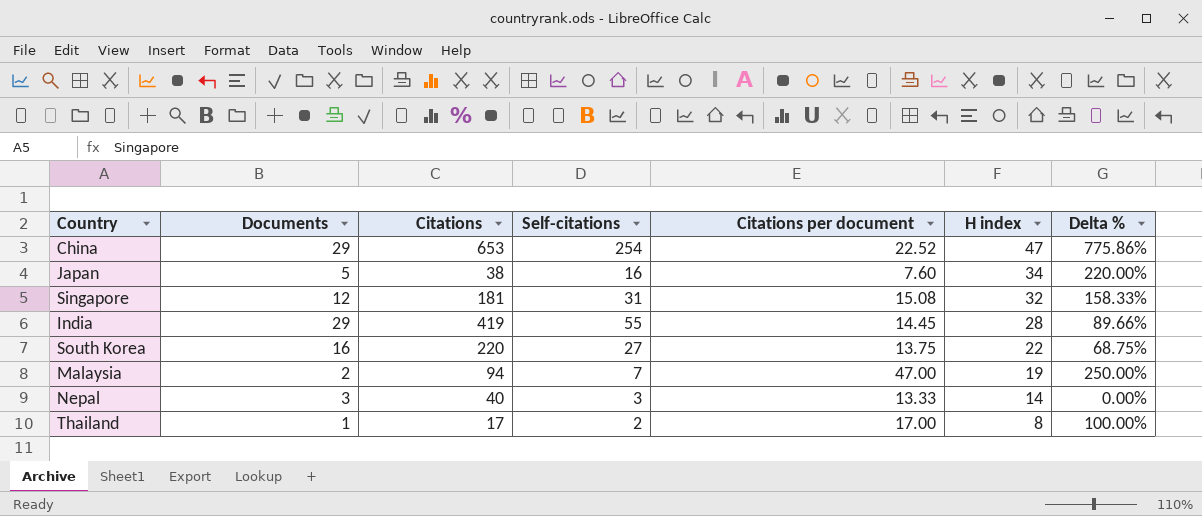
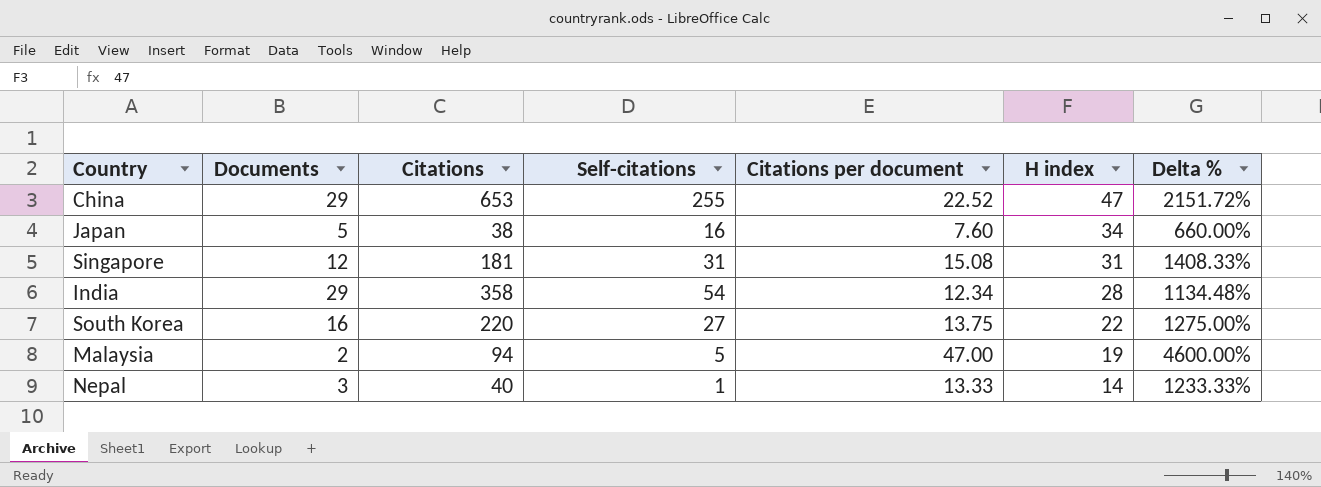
column Delta % | formula: ([Self-citations] - [Documents]) / [Documents] -> ([Citations] - [Documents]) / [Documents]
row Thailand: 1 | 17 | 2 | 17.00 | 8 | 100.00% -> none
China | Self-citations: 254 -> 255
Singapore | H index: 32 -> 31
India | Citations: 419 -> 358
India | Self-citations: 55 -> 54
India | Citations per document: 14.45 -> 12.34
Malaysia | Self-citations: 7 -> 5
Nepal | Self-citations: 3 -> 1

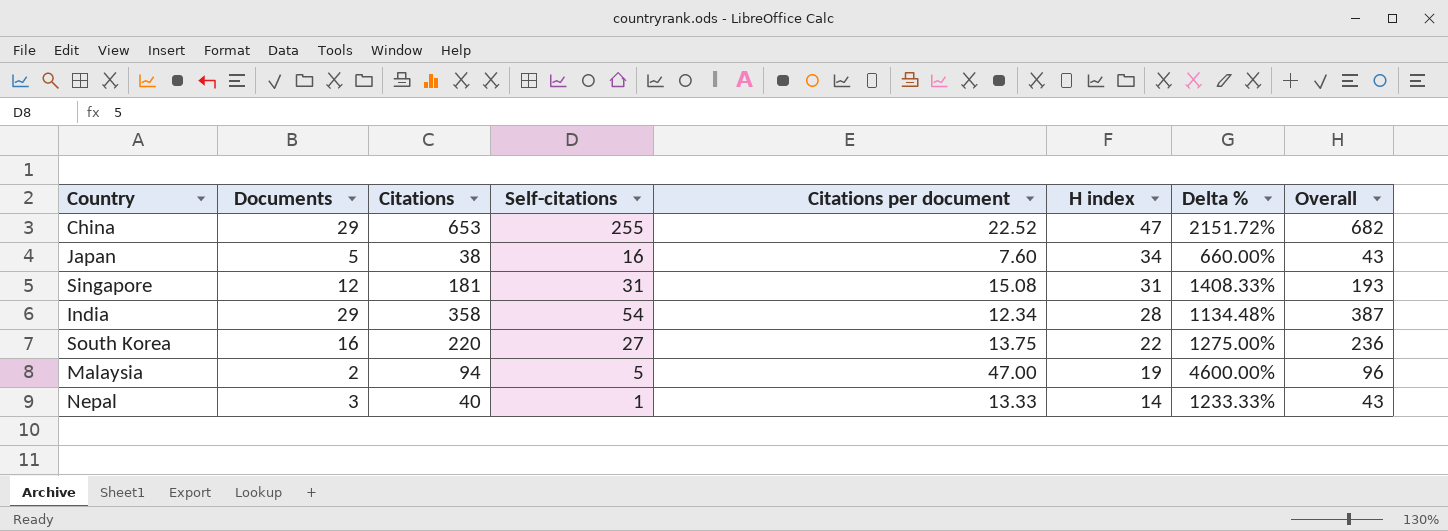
column Overall | formula: none -> [Documents] + [Citations]

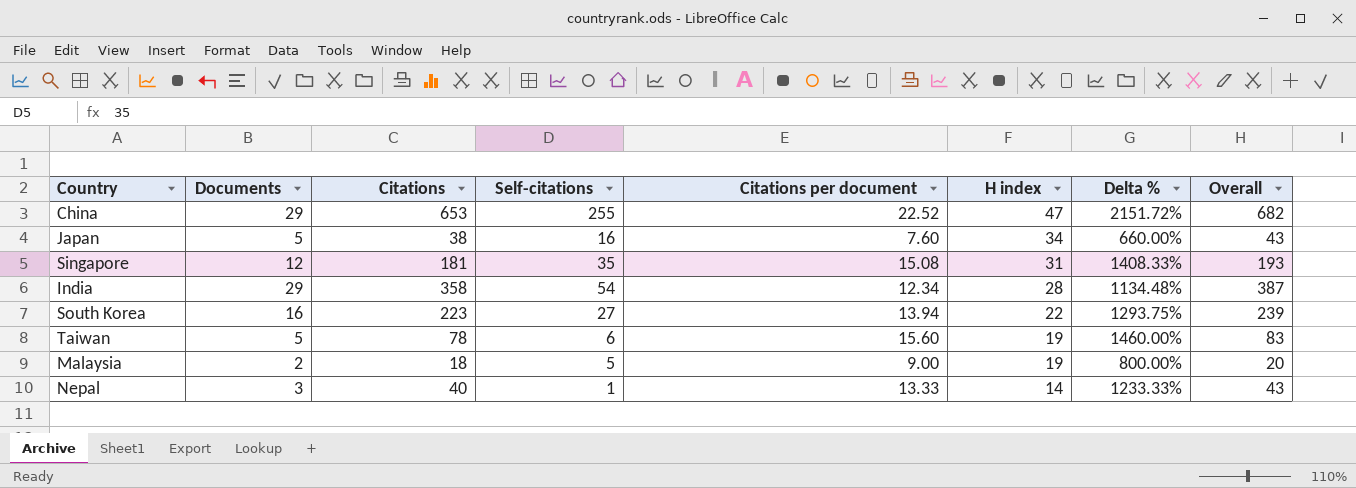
Singapore | Self-citations: 31 -> 35
South Korea | Citations: 220 -> 223
South Korea | Citations per document: 13.75 -> 13.94
South Korea | Delta %: 1275.00% -> 1293.75%
South Korea | Overall: 236 -> 239
row Taiwan: none -> 5 | 78 | 6 | 15.60 | 19 | 1460.00% | 83
Malaysia | Citations: 94 -> 18
Malaysia | Citations per document: 47.00 -> 9.00
Malaysia | Delta %: 4600.00% -> 800.00%
Malaysia | Overall: 96 -> 20

